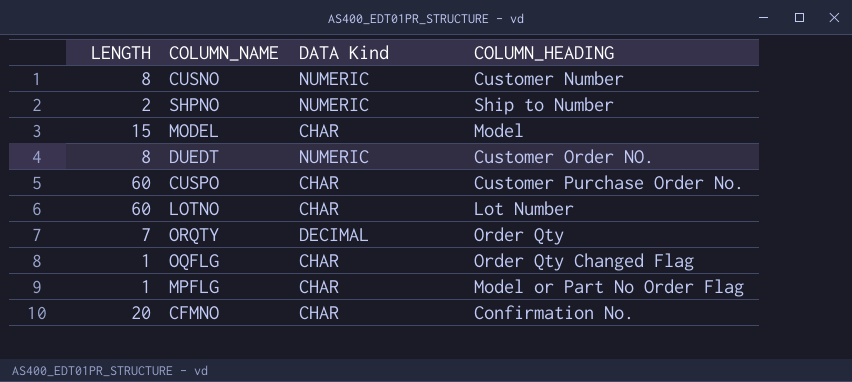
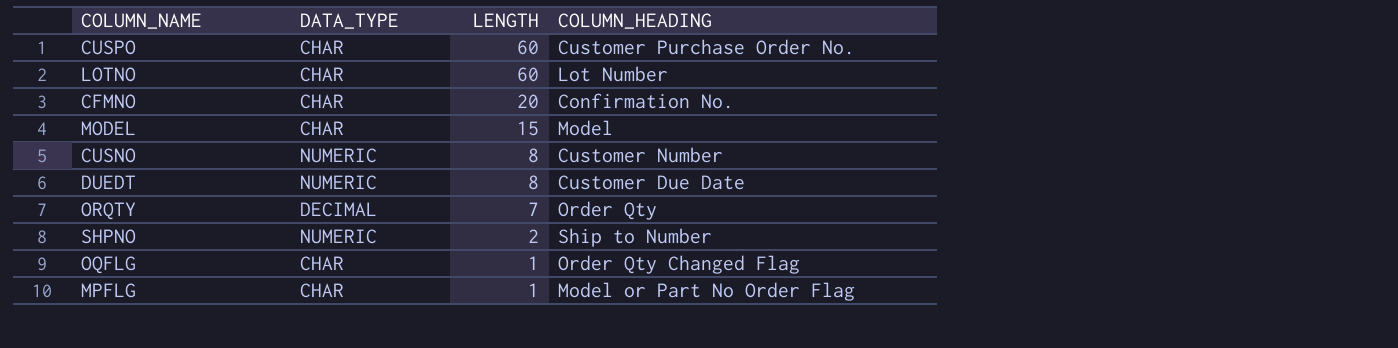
row order: none -> LENGTH descending
column name: DATA Kind -> DATA_TYPE
column LENGTH | position: 1 -> 3
DUEDT | COLUMN_HEADING: Customer Order NO. -> Customer Due Date

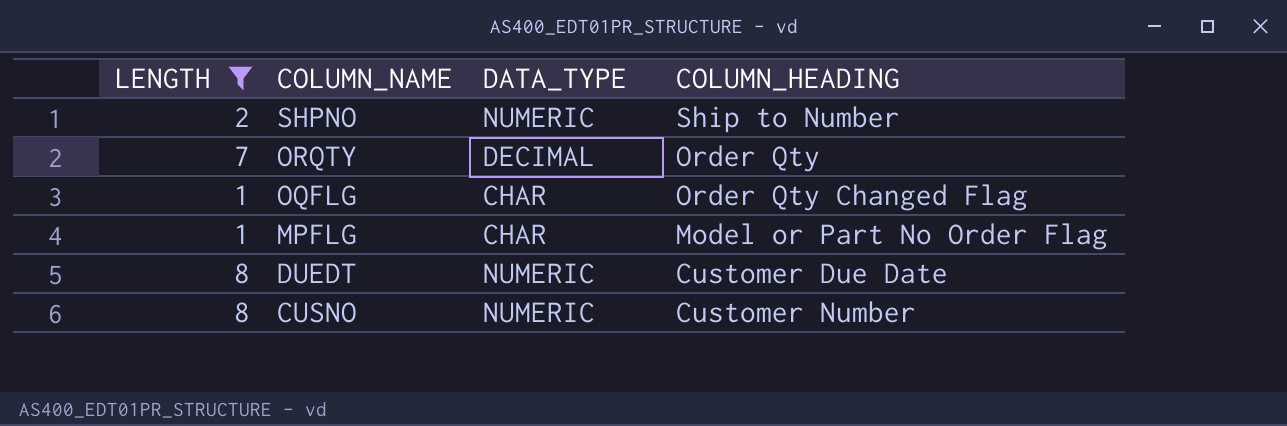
filter: none -> LENGTH <= 8
row order: LENGTH descending -> COLUMN_NAME descending
column LENGTH | position: 3 -> 1

